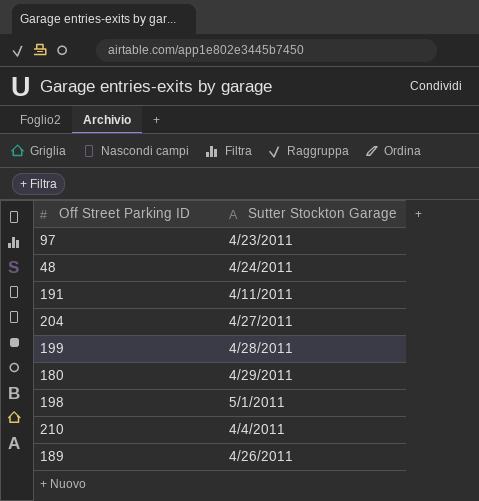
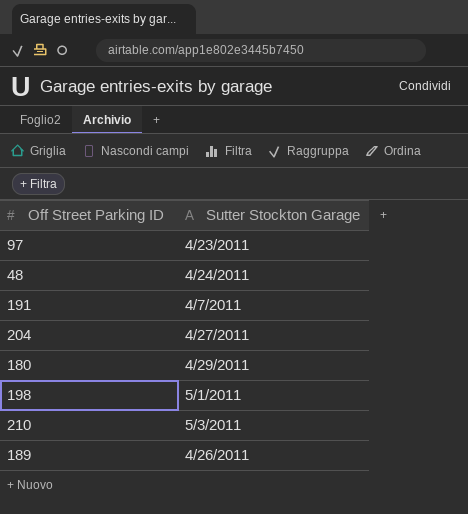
row 199: 4/28/2011 -> none
191 | Sutter Stockton Garage: 4/11/2011 -> 4/7/2011
210 | Sutter Stockton Garage: 4/4/2011 -> 5/3/2011

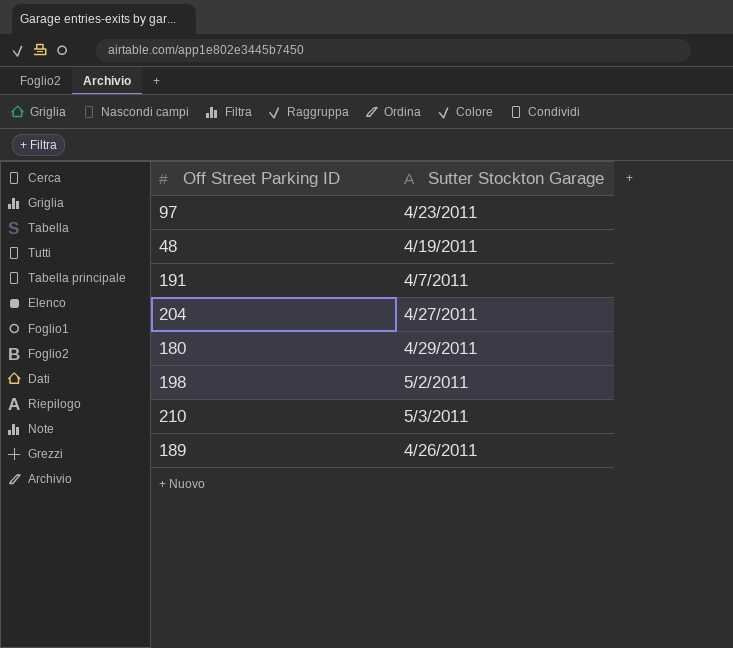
48 | Sutter Stockton Garage: 4/24/2011 -> 4/19/2011
198 | Sutter Stockton Garage: 5/1/2011 -> 5/2/2011

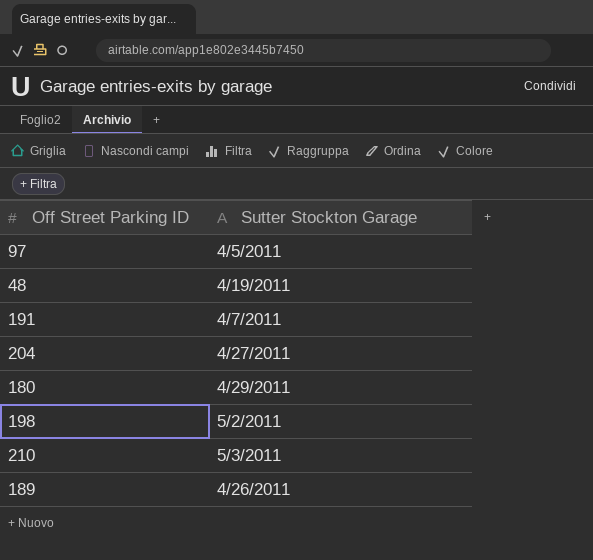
97 | Sutter Stockton Garage: 4/23/2011 -> 4/5/2011

